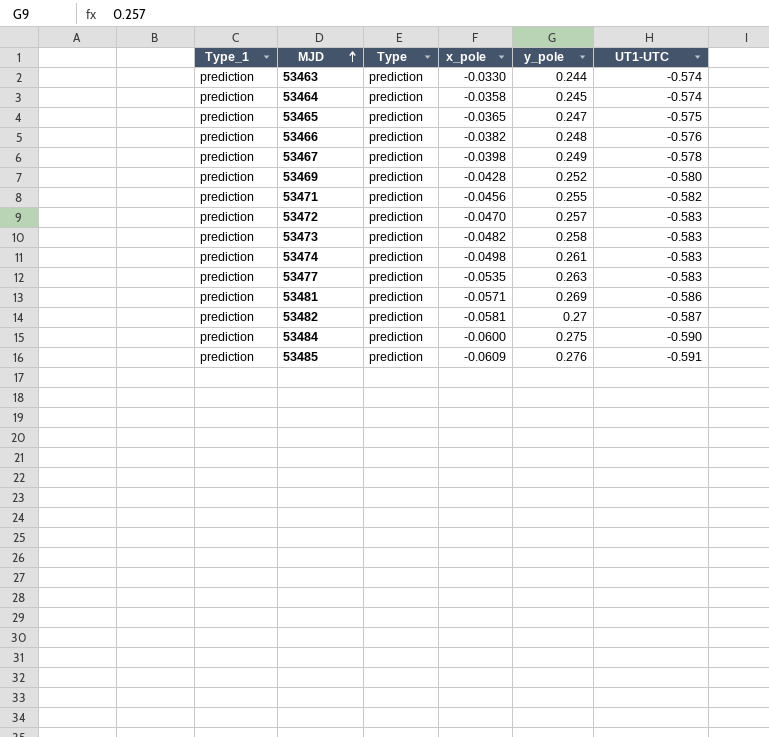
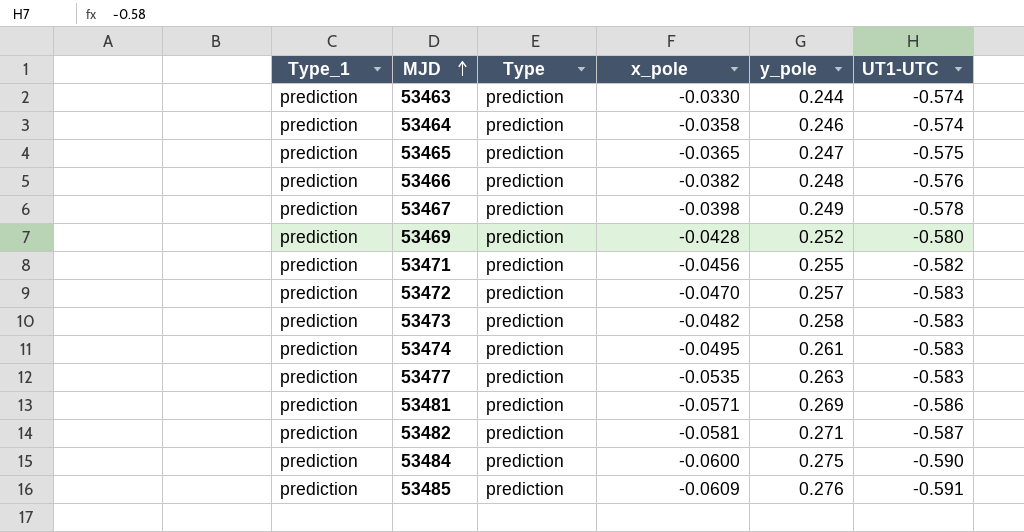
53464 | y_pole: 0.245 -> 0.246
53474 | x_pole: -0.0498 -> -0.0495
53482 | y_pole: 0.27 -> 0.271

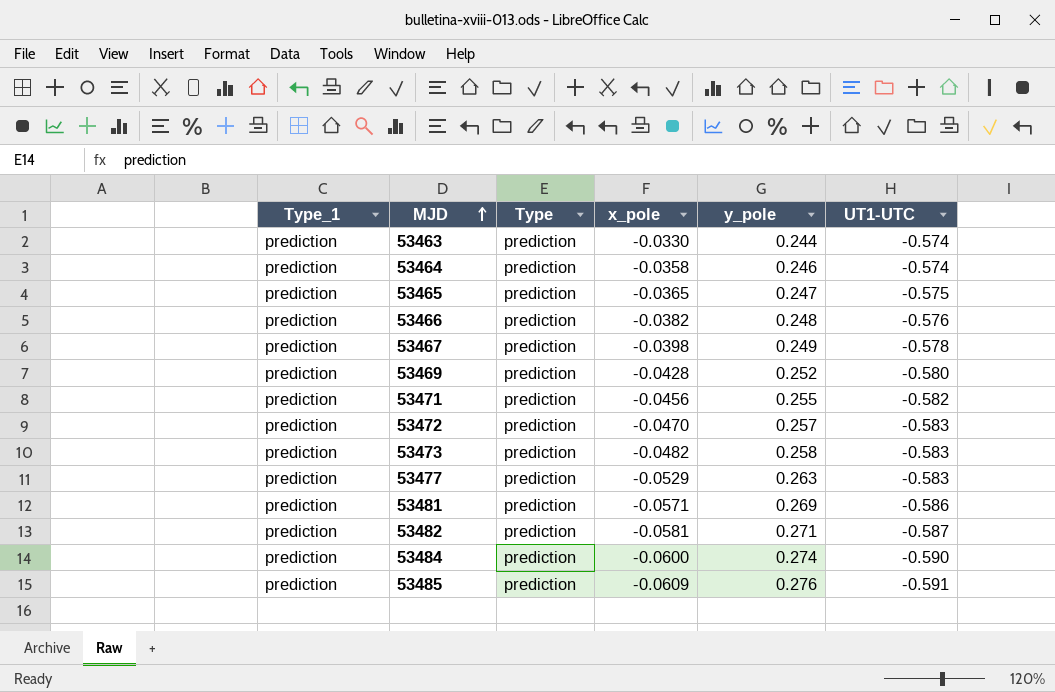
row 53474: prediction | prediction | -0.0495 | 0.261 | -0.583 -> none
53477 | x_pole: -0.0535 -> -0.0529
53484 | y_pole: 0.275 -> 0.274

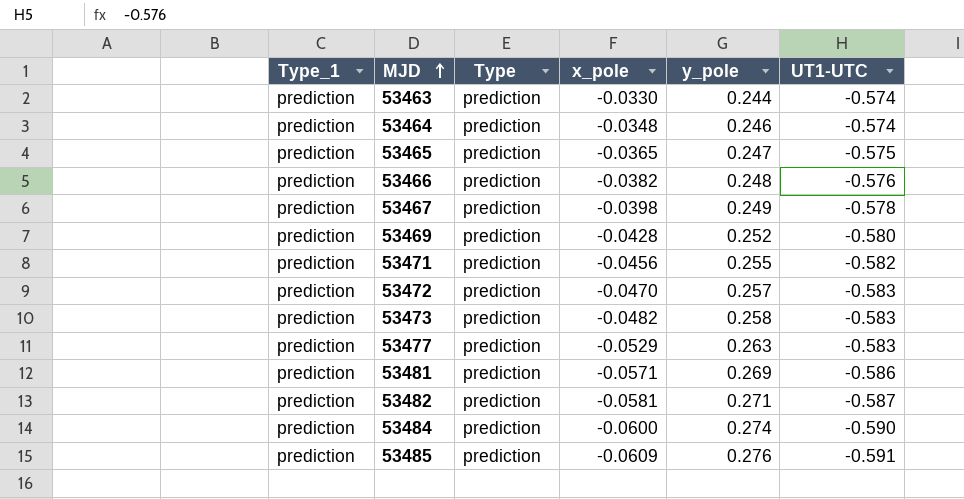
53464 | x_pole: -0.0358 -> -0.0348

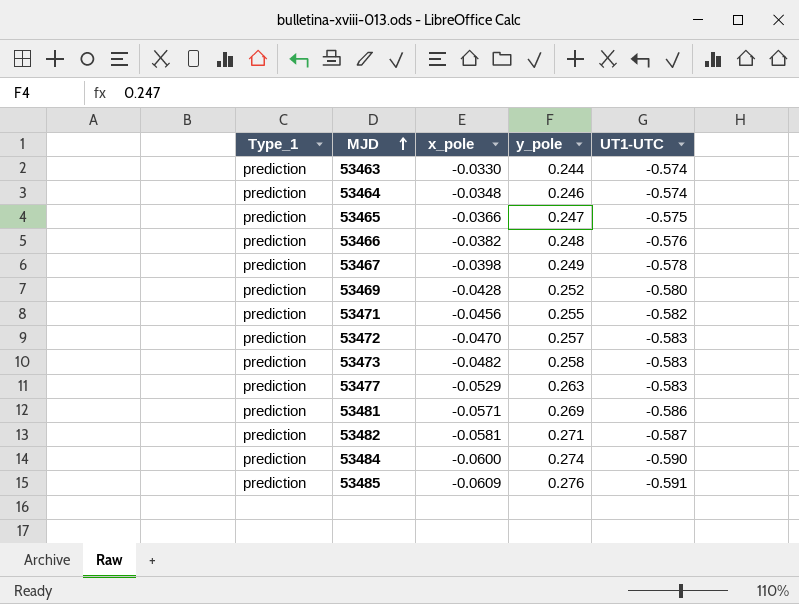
column Type | position: 3 -> none
53465 | x_pole: -0.0365 -> -0.0366

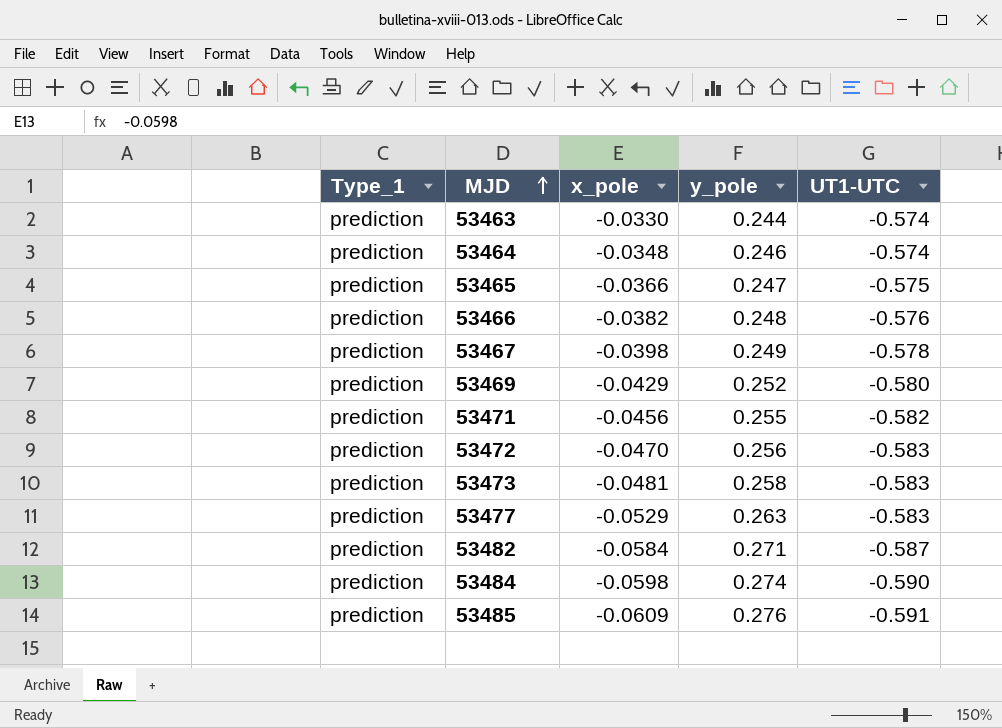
row 53481: prediction | -0.0571 | 0.269 | -0.586 -> none
53469 | x_pole: -0.0428 -> -0.0429
53472 | y_pole: 0.257 -> 0.256
53473 | x_pole: -0.0482 -> -0.0481
53482 | x_pole: -0.0581 -> -0.0584
53484 | x_pole: -0.0600 -> -0.0598

